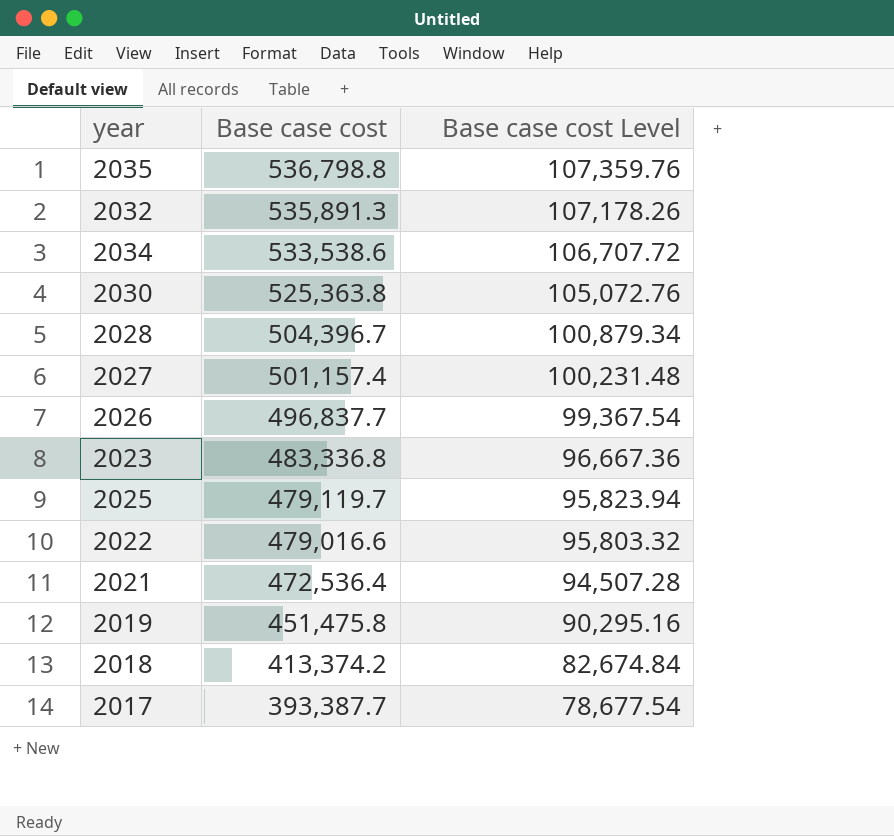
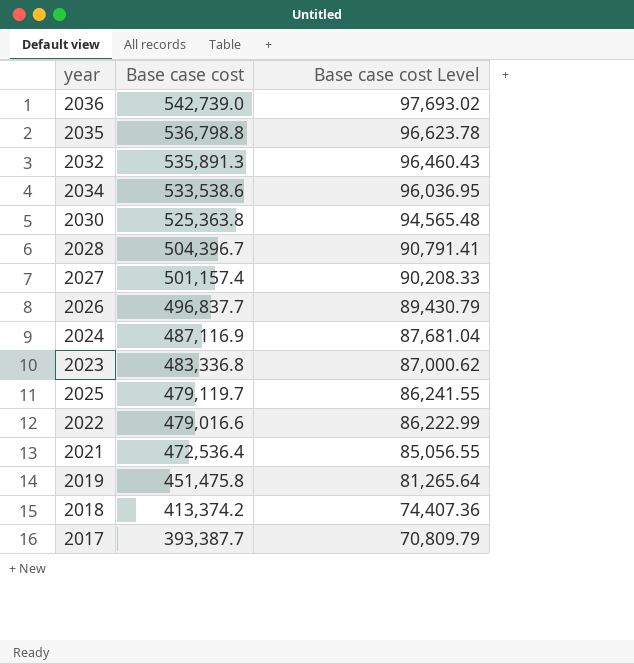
column Base case cost Level | formula: [Base case cost] * 0.2 -> [Base case cost] * 0.18
row 2036: none -> 542,739.0 | 97,693.02
row 2024: none -> 487,116.9 | 87,681.04

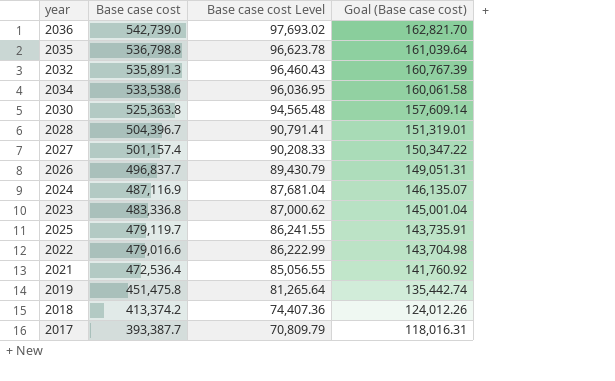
column Goal (Base case cost) | formula: none -> [Base case cost] * 0.3

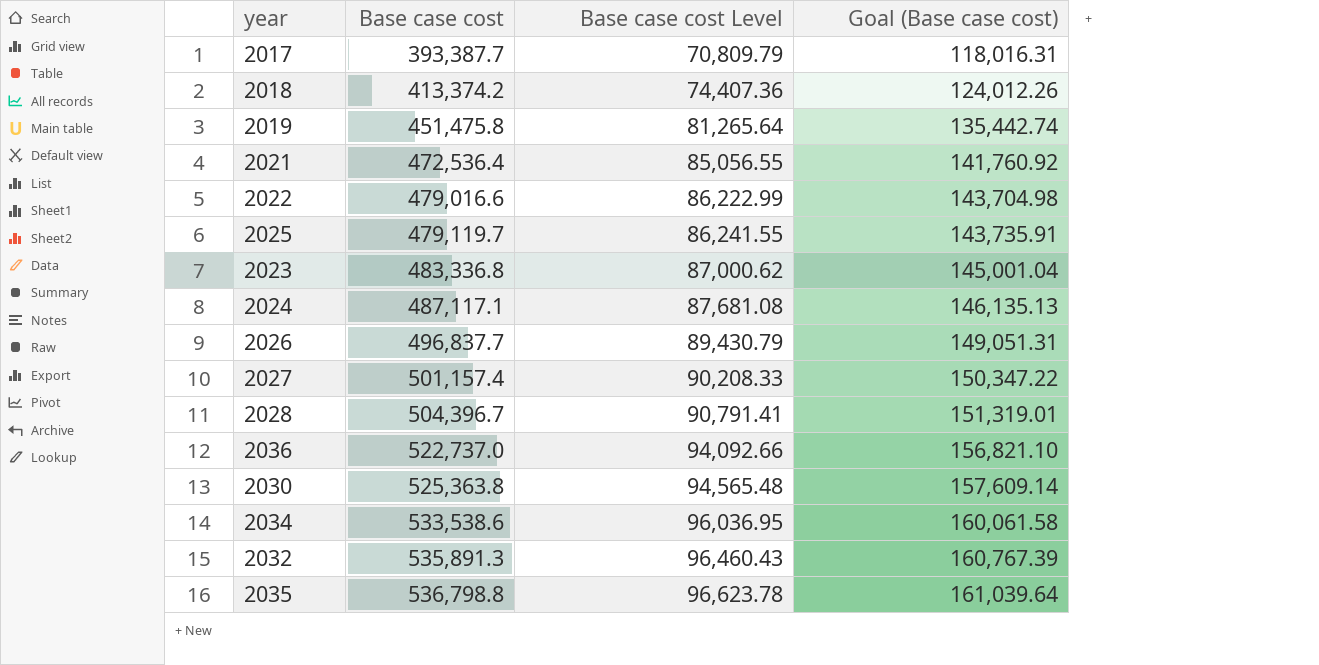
row order: Base case cost descending -> Base case cost ascending
2024 | Base case cost: 487,116.9 -> 487,117.1
2024 | Base case cost Level: 87,681.04 -> 87,681.08
2024 | Goal (Base case cost): 146,135.07 -> 146,135.13
2036 | Base case cost: 542,739.0 -> 522,737.0
2036 | Base case cost Level: 97,693.02 -> 94,092.66
2036 | Goal (Base case cost): 162,821.70 -> 156,821.10

